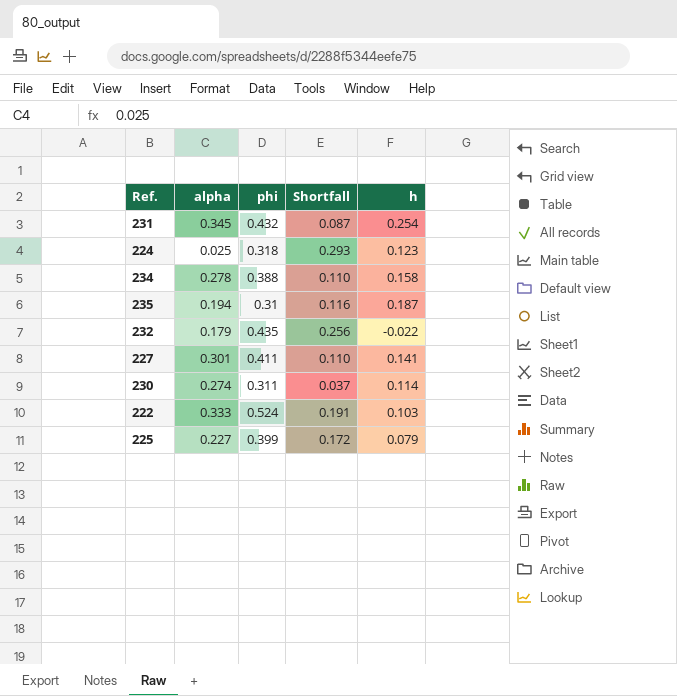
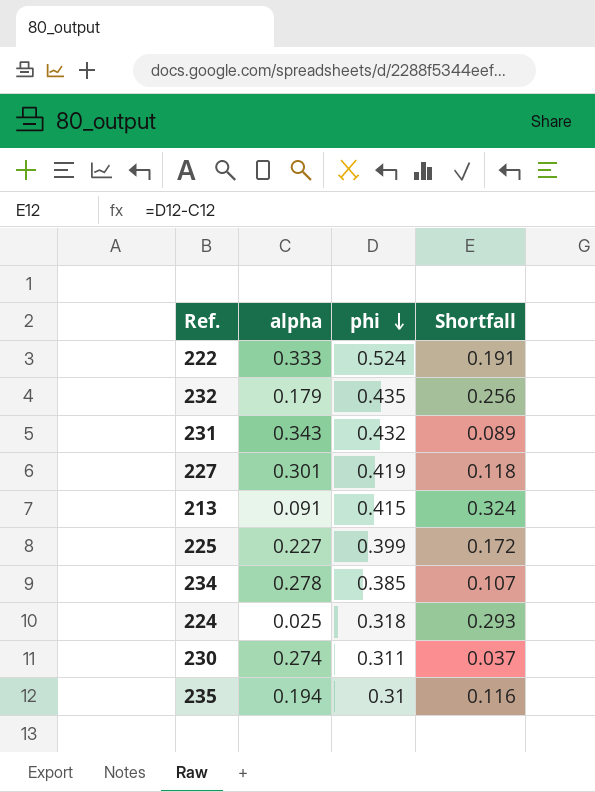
row order: none -> phi descending
column h | position: 5 -> none
231 | alpha: 0.345 -> 0.343
231 | Shortfall: 0.087 -> 0.089
227 | phi: 0.411 -> 0.419
227 | Shortfall: 0.110 -> 0.118
row 213: none -> 0.091 | 0.415 | 0.324
234 | phi: 0.388 -> 0.385
234 | Shortfall: 0.110 -> 0.107

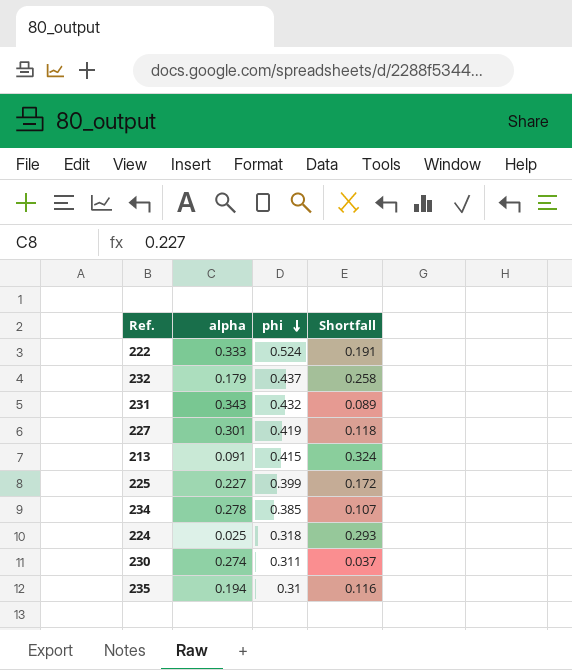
232 | phi: 0.435 -> 0.437
232 | Shortfall: 0.256 -> 0.258

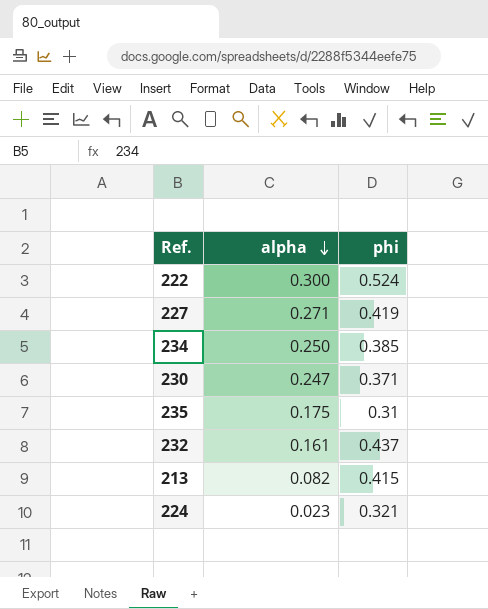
row order: phi descending -> alpha descending
column Shortfall | formula: [phi] - [alpha] -> none
row 231: 0.343 | 0.432 | 0.089 -> none
row 225: 0.227 | 0.399 | 0.172 -> none
222 | alpha: 0.333 -> 0.300
227 | alpha: 0.301 -> 0.271
234 | alpha: 0.278 -> 0.250
230 | alpha: 0.274 -> 0.247
230 | phi: 0.311 -> 0.371
235 | alpha: 0.194 -> 0.175
232 | alpha: 0.179 -> 0.161
213 | alpha: 0.091 -> 0.082
224 | alpha: 0.025 -> 0.023
224 | phi: 0.318 -> 0.321

